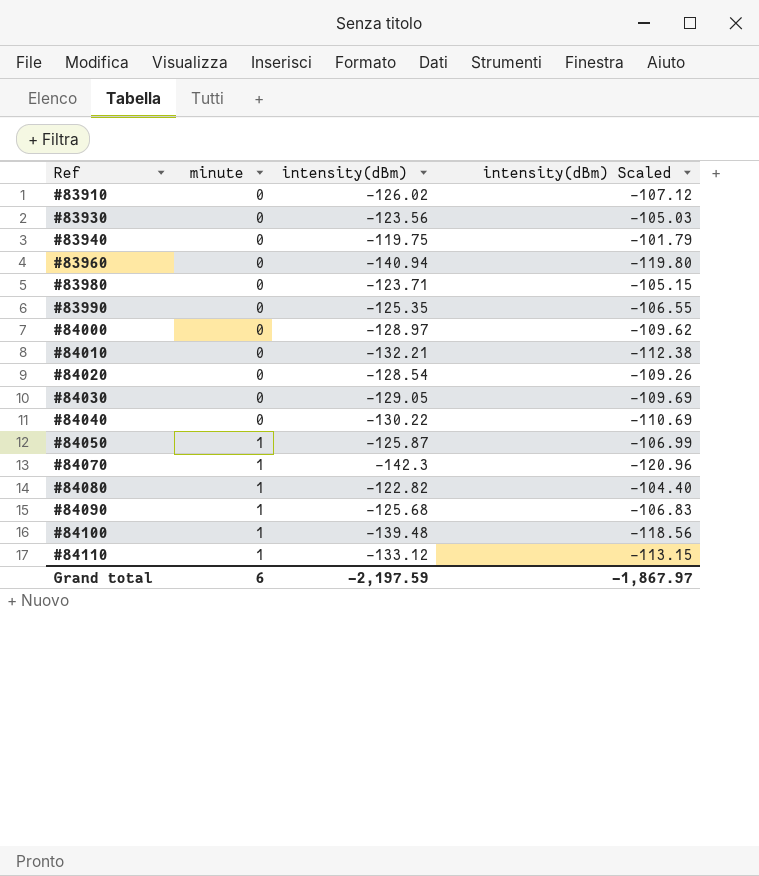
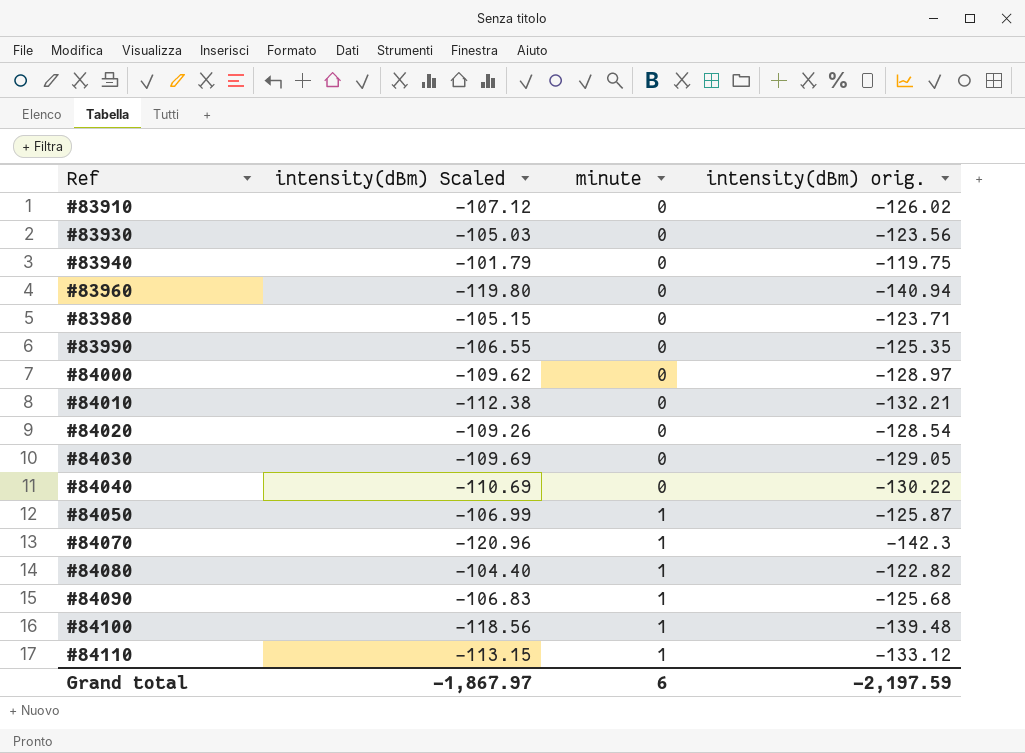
column intensity(dBm) Scaled | position: 4 -> 2
column name: intensity(dBm) -> intensity(dBm) orig.

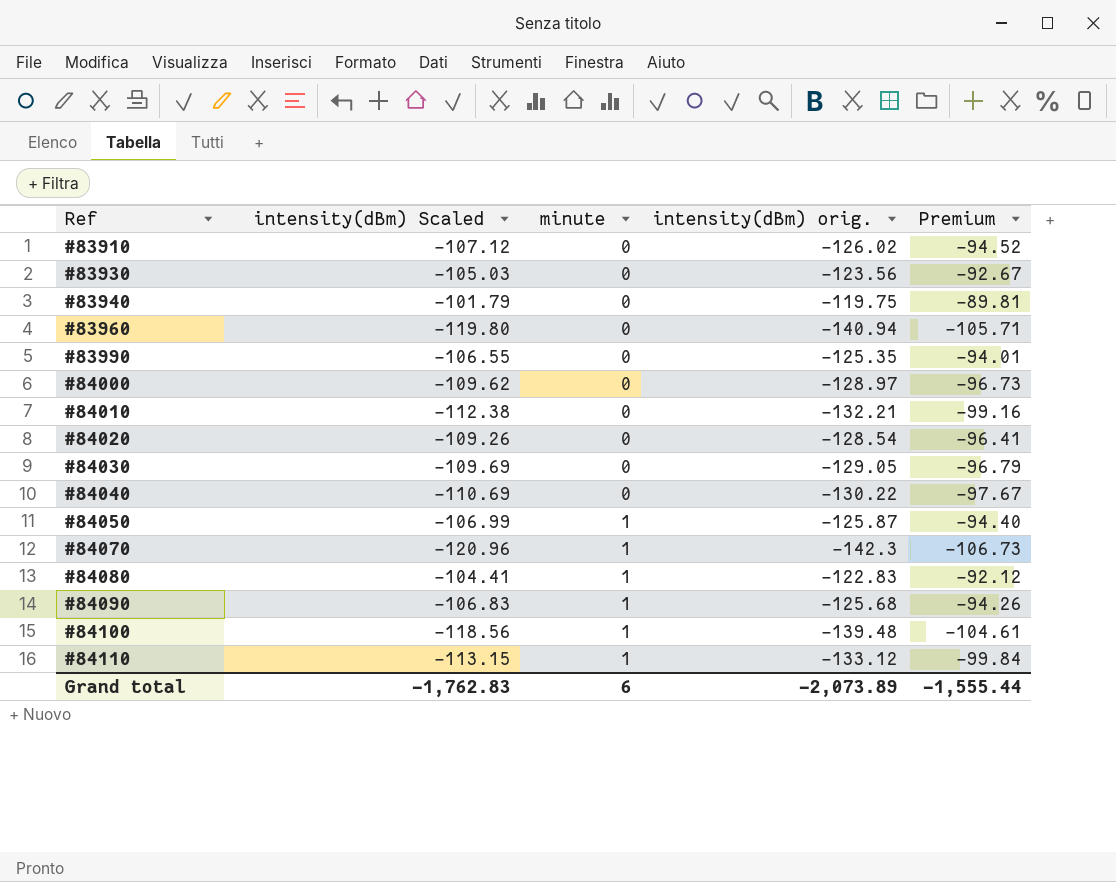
column Premium | formula: none -> [intensity(dBm) orig.] * 0.75
row #83980: -105.15 | 0 | -123.71 -> none
#84080 | intensity(dBm) Scaled: -104.40 -> -104.41
#84080 | intensity(dBm) orig.: -122.82 -> -122.83
Grand total | intensity(dBm) Scaled: -1,867.97 -> -1,762.83
Grand total | intensity(dBm) orig.: -2,197.59 -> -2,073.89

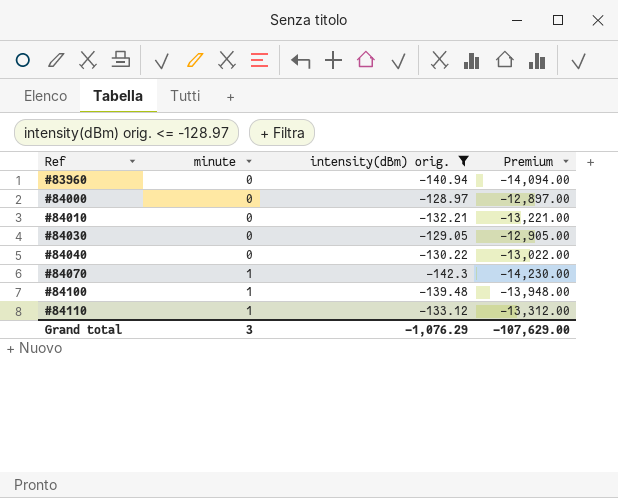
filter: none -> intensity(dBm) orig. <= -128.97
column intensity(dBm) Scaled | formula: [intensity(dBm) orig.] * 0.85 -> none
column Premium | formula: [intensity(dBm) orig.] * 0.75 -> [intensity(dBm) orig.] * 100
Grand total | minute: 6 -> 3
Grand total | intensity(dBm) orig.: -2,073.89 -> -1,076.29
Grand total | Premium: -1,555.44 -> -107,629.00

